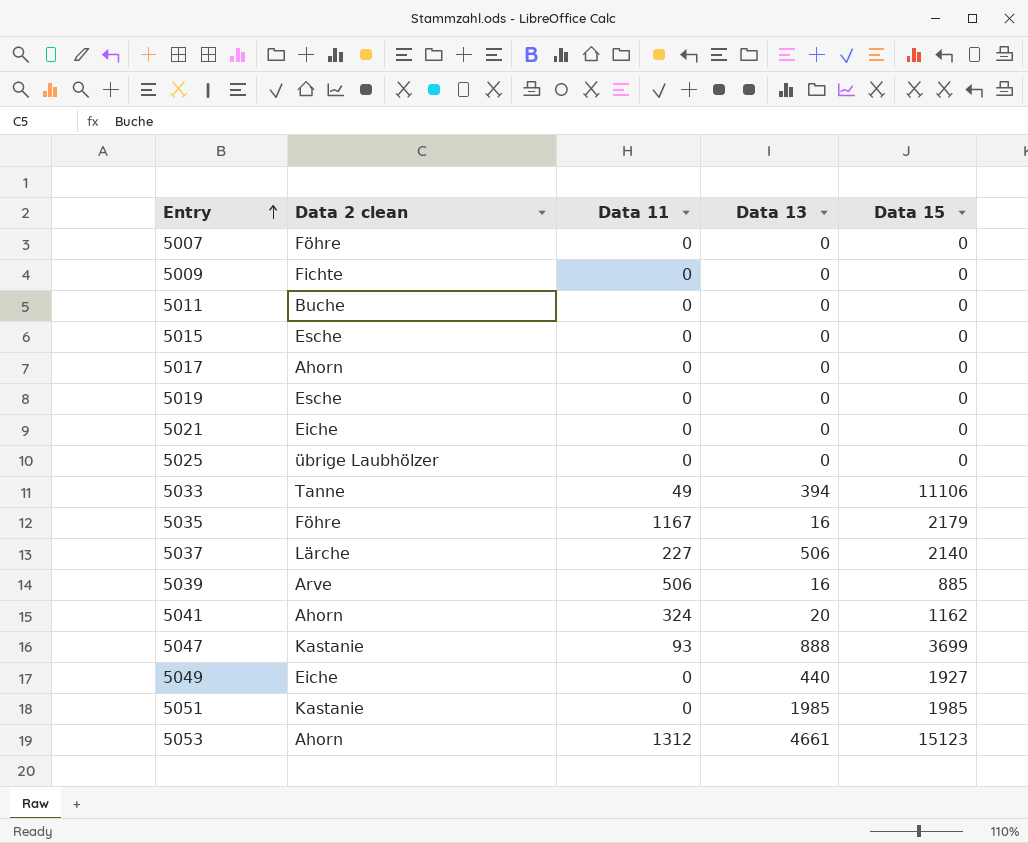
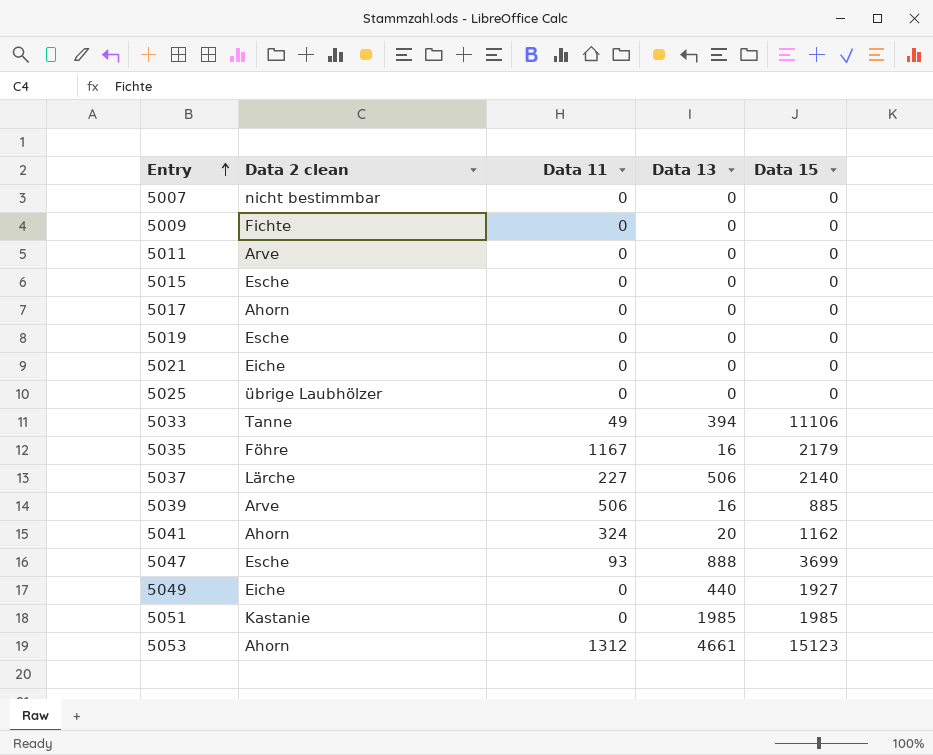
5007 | Data 2 clean: Föhre -> nicht bestimmbar
5011 | Data 2 clean: Buche -> Arve
5047 | Data 2 clean: Kastanie -> Esche

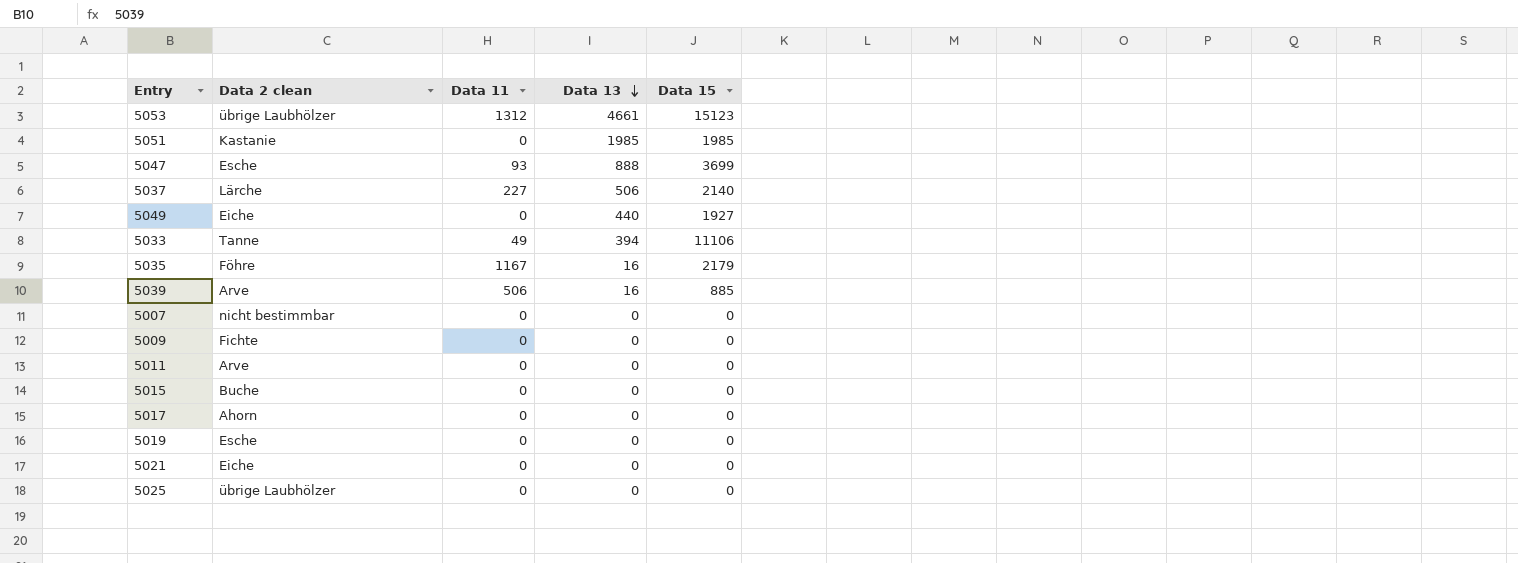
row order: Entry ascending -> Data 13 descending
row 5041: Ahorn | 324 | 20 | 1162 -> none
5053 | Data 2 clean: Ahorn -> übrige Laubhölzer
5015 | Data 2 clean: Esche -> Buche

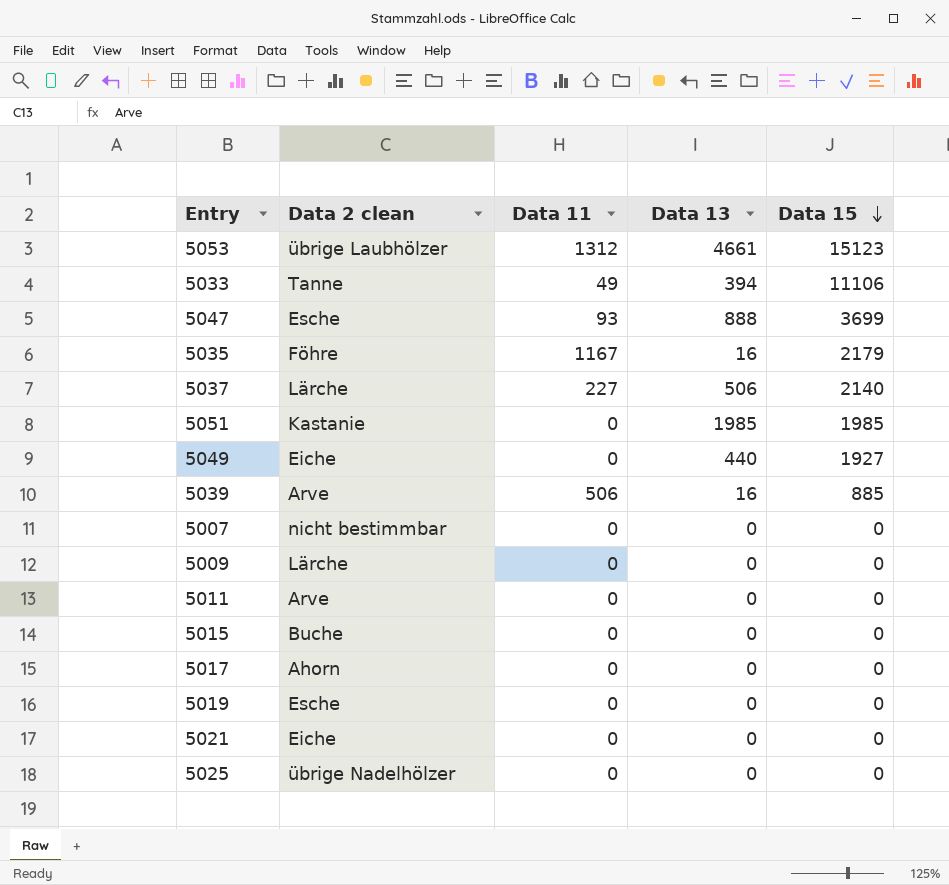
row order: Data 13 descending -> Data 15 descending
5009 | Data 2 clean: Fichte -> Lärche
5025 | Data 2 clean: übrige Laubhölzer -> übrige Nadelhölzer

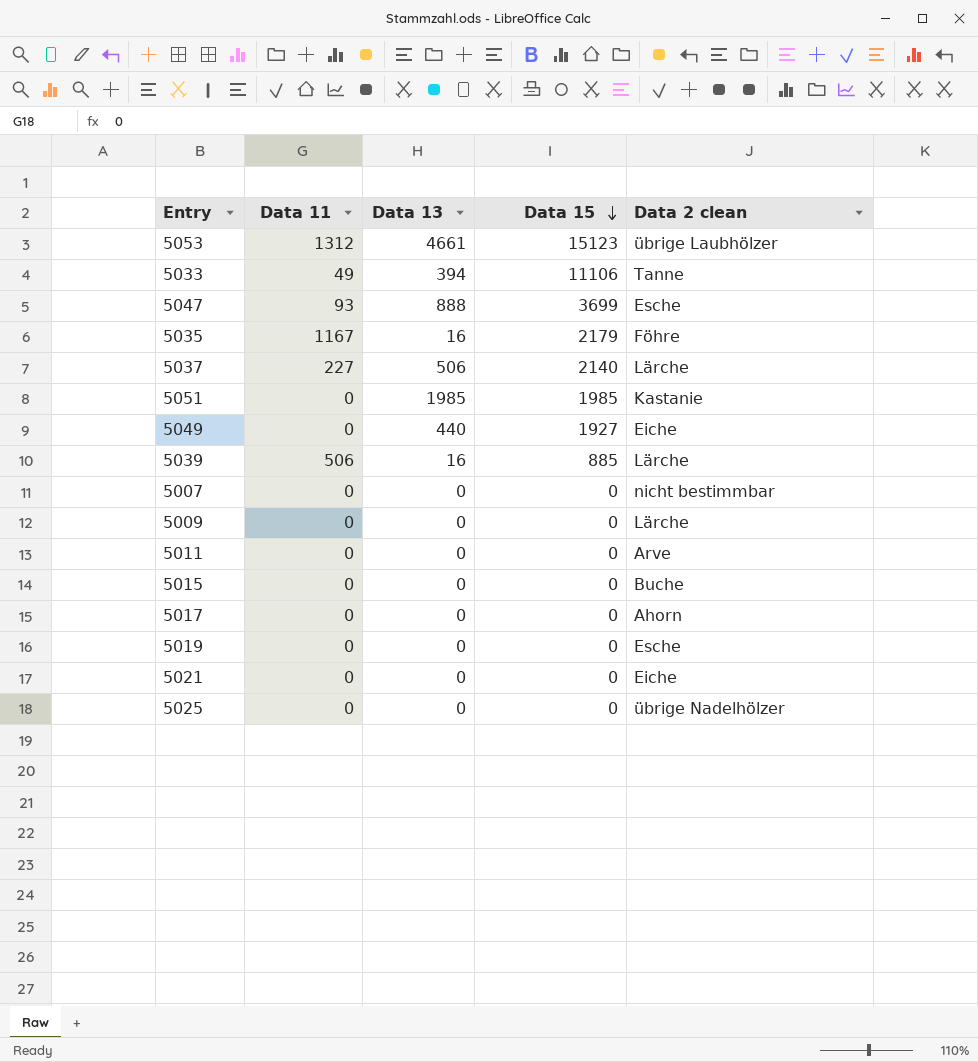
column Data 2 clean | position: 2 -> 5
5039 | Data 2 clean: Arve -> Lärche

